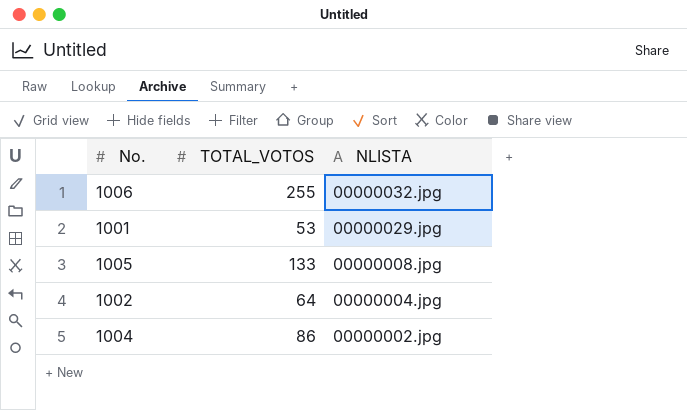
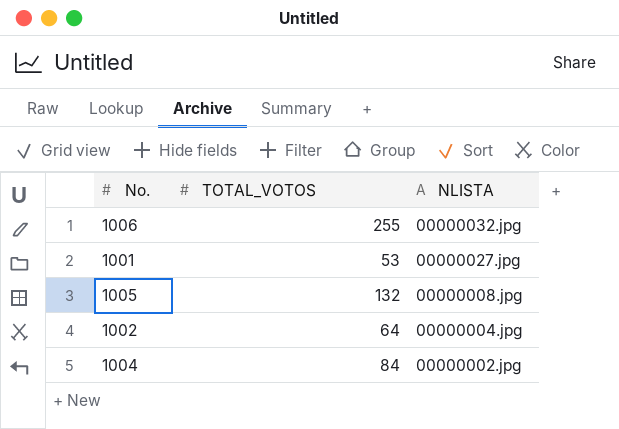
1001 | NLISTA: 00000029.jpg -> 00000027.jpg
1005 | TOTAL_VOTOS: 133 -> 132
1004 | TOTAL_VOTOS: 86 -> 84

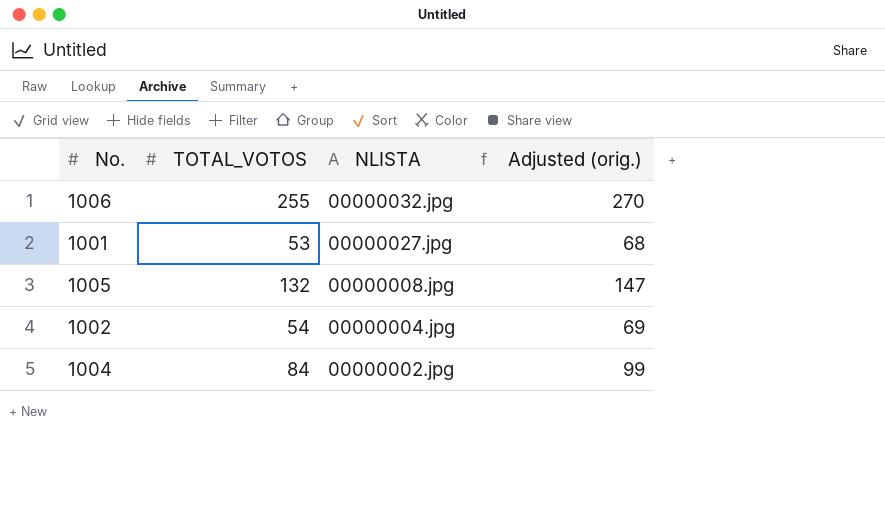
column Adjusted (orig.) | formula: none -> [TOTAL_VOTOS] + 15
1002 | TOTAL_VOTOS: 64 -> 54

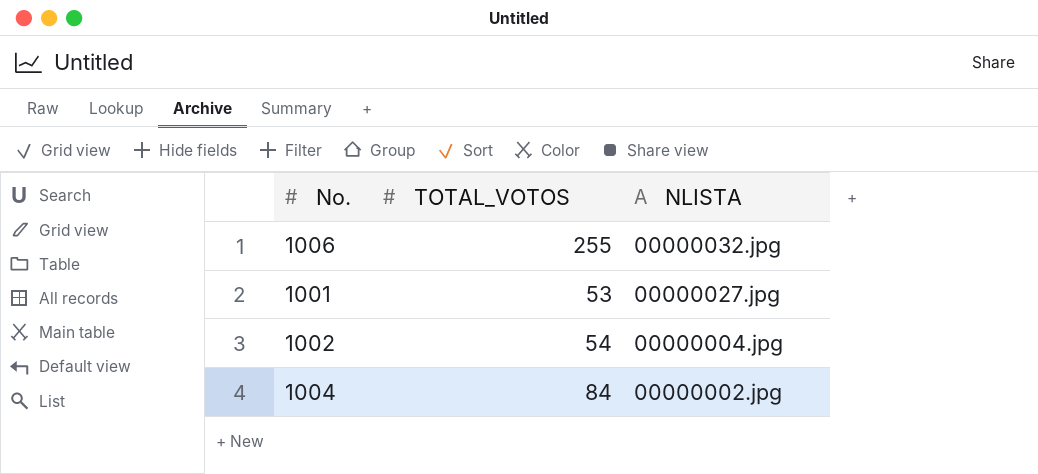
column Adjusted (orig.) | formula: [TOTAL_VOTOS] + 15 -> none
row 1005: 132 | 00000008.jpg | 147 -> none

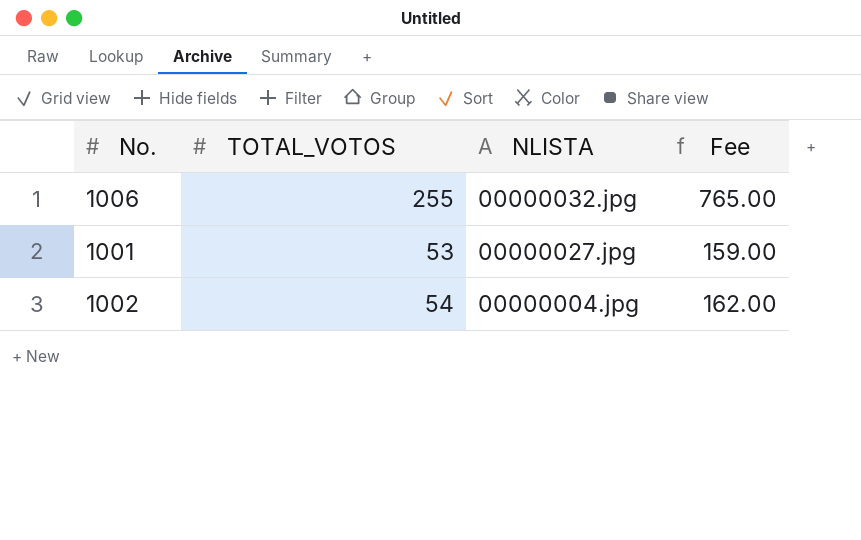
column Fee | formula: none -> [TOTAL_VOTOS] * 3
row 1004: 84 | 00000002.jpg -> none

